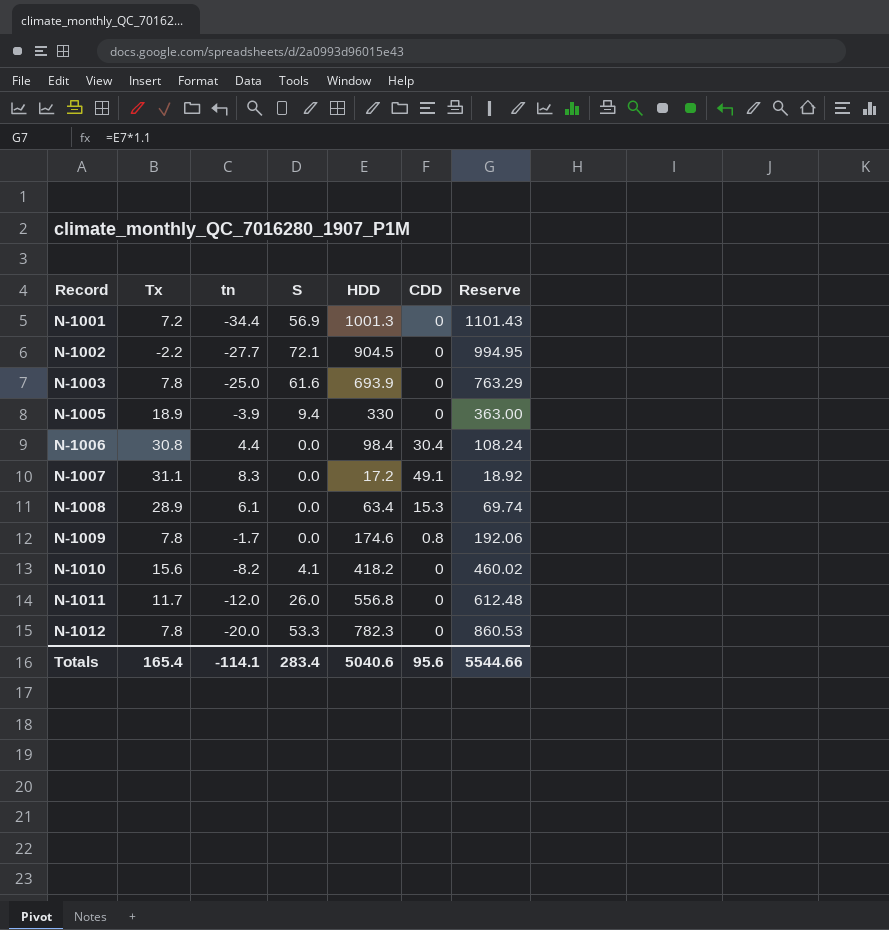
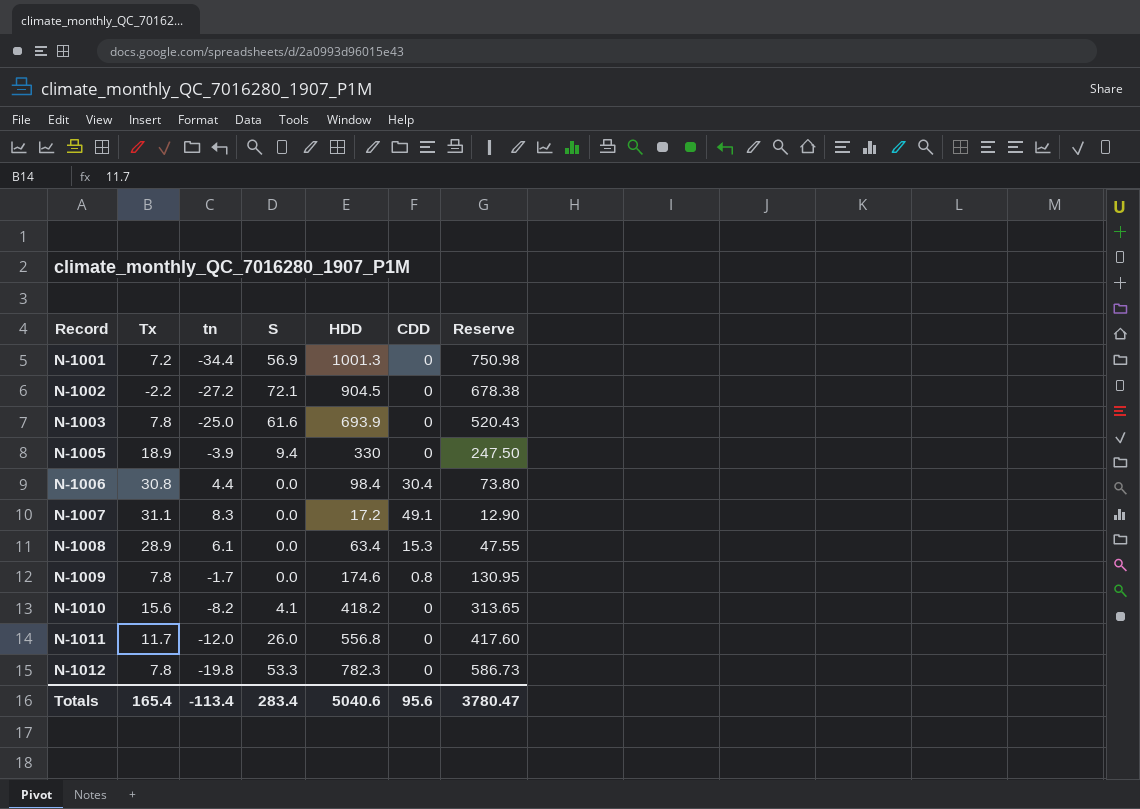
column Reserve | formula: [HDD] * 1.1 -> [HDD] * 0.75
N-1002 | tn: -27.7 -> -27.2
N-1012 | tn: -20.0 -> -19.8
Totals | tn: -114.1 -> -113.4
Totals | Reserve: 5544.66 -> 3780.47

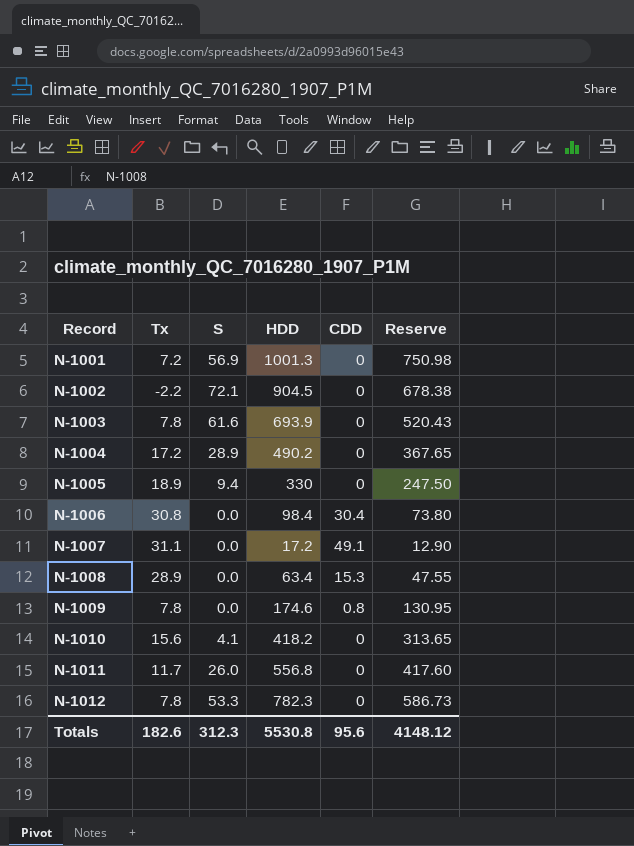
column tn | position: 3 -> none
row N-1004: none -> 17.2 | 28.9 | 490.2 | 0 | 367.65
Totals | Tx: 165.4 -> 182.6
Totals | S: 283.4 -> 312.3
Totals | HDD: 5040.6 -> 5530.8
Totals | Reserve: 3780.47 -> 4148.12

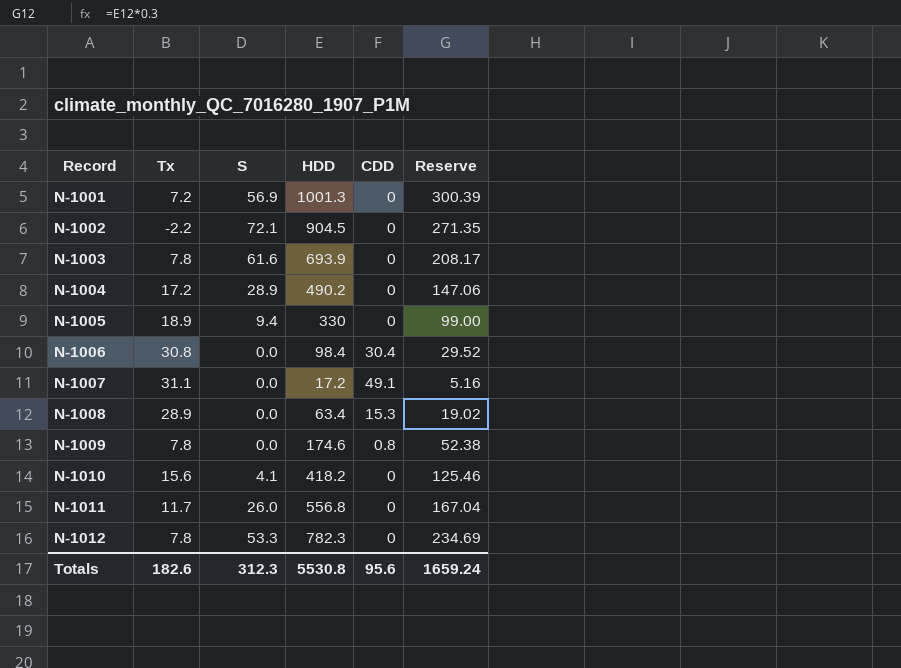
column Reserve | formula: [HDD] * 0.75 -> [HDD] * 0.3
Totals | Reserve: 4148.12 -> 1659.24

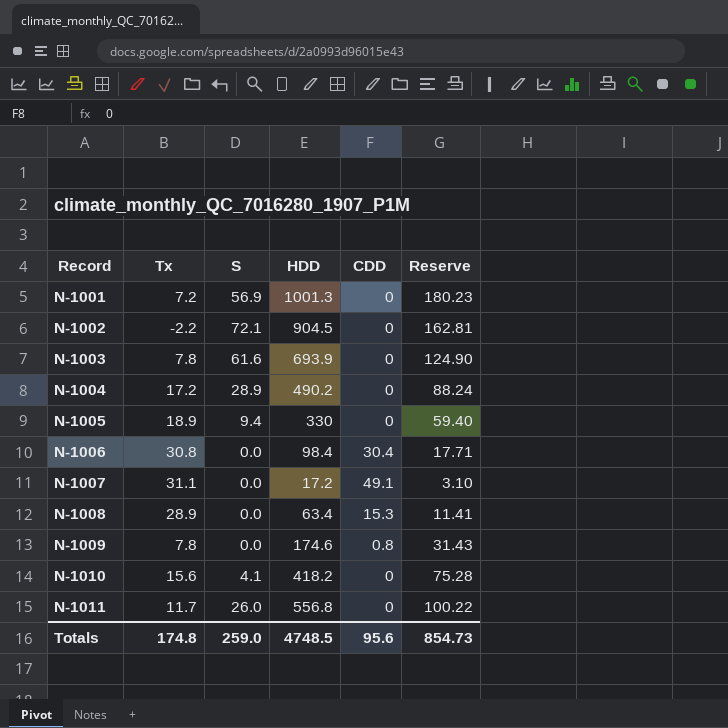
column Reserve | formula: [HDD] * 0.3 -> [HDD] * 0.18
row N-1012: 7.8 | 53.3 | 782.3 | 0 | 234.69 -> none
Totals | Tx: 182.6 -> 174.8
Totals | S: 312.3 -> 259.0
Totals | HDD: 5530.8 -> 4748.5
Totals | Reserve: 1659.24 -> 854.73

